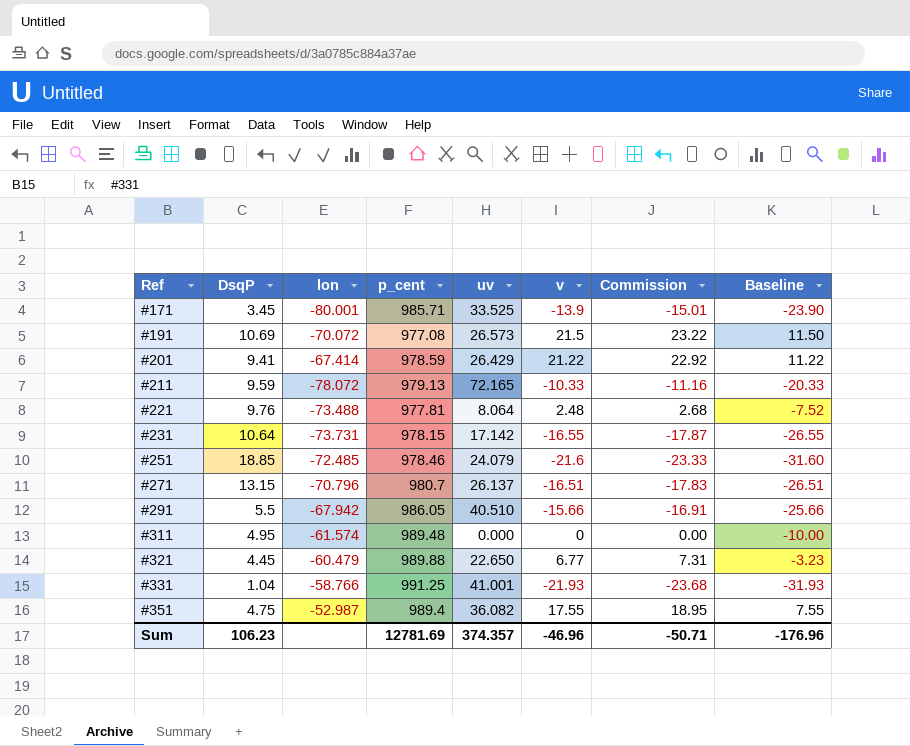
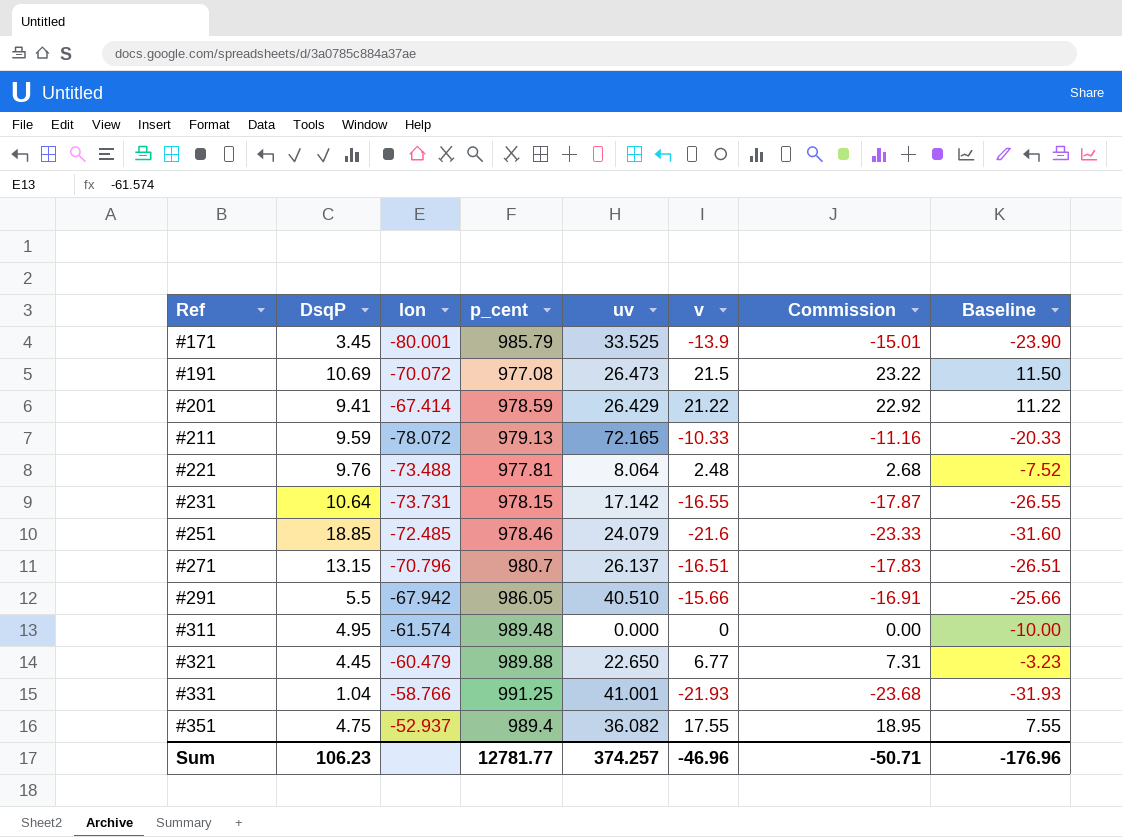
#171 | p_cent: 985.71 -> 985.79
#191 | uv: 26.573 -> 26.473
#351 | lon: -52.987 -> -52.937
Sum | p_cent: 12781.69 -> 12781.77
Sum | uv: 374.357 -> 374.257

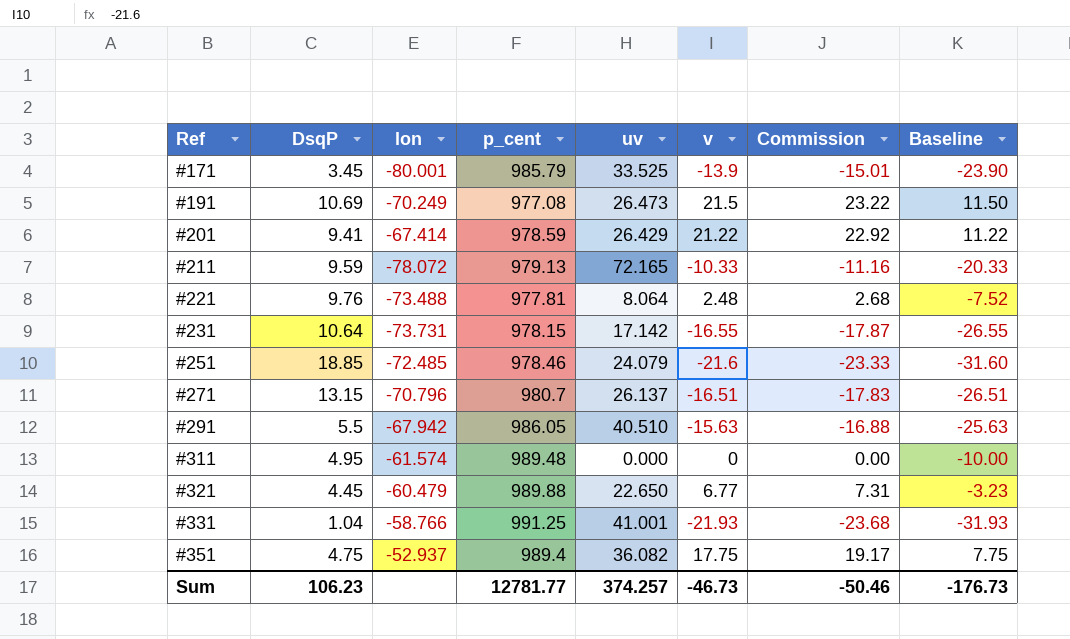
#191 | lon: -70.072 -> -70.249
#291 | v: -15.66 -> -15.63
#291 | Commission: -16.91 -> -16.88
#291 | Baseline: -25.66 -> -25.63
#351 | v: 17.55 -> 17.75
#351 | Commission: 18.95 -> 19.17
#351 | Baseline: 7.55 -> 7.75
Sum | v: -46.96 -> -46.73
Sum | Commission: -50.71 -> -50.46
Sum | Baseline: -176.96 -> -176.73

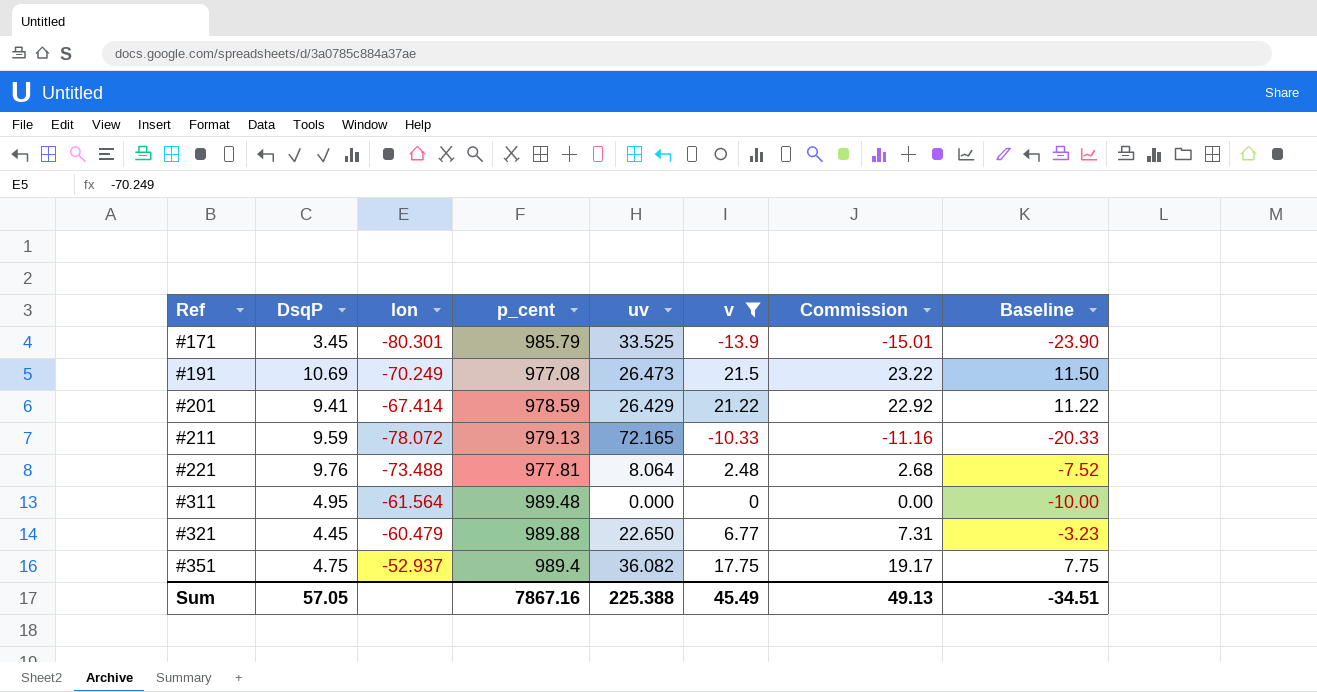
filter: none -> v >= -13.9
#171 | lon: -80.001 -> -80.301
#311 | lon: -61.574 -> -61.564
Sum | DsqP: 106.23 -> 57.05
Sum | p_cent: 12781.77 -> 7867.16
Sum | uv: 374.257 -> 225.388
Sum | v: -46.73 -> 45.49
Sum | Commission: -50.46 -> 49.13
Sum | Baseline: -176.73 -> -34.51

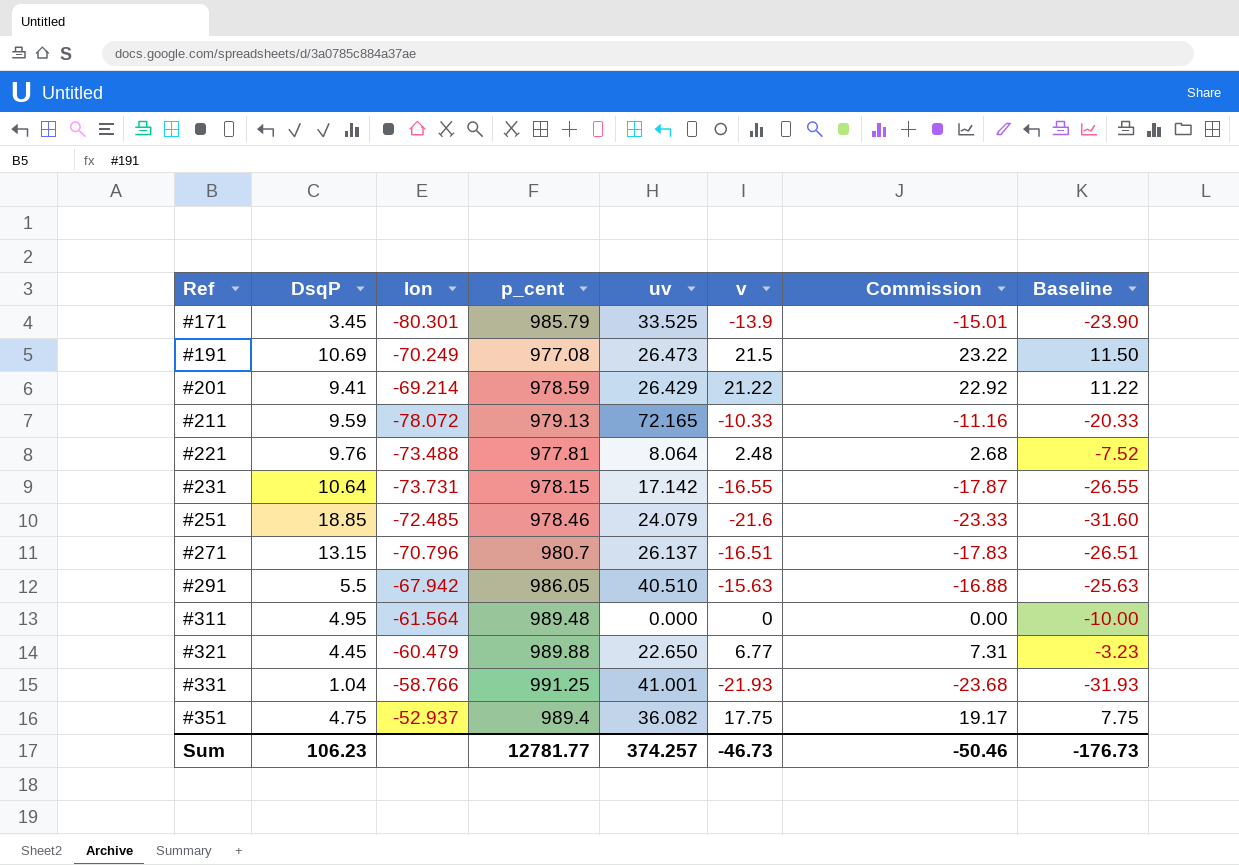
filter: v >= -13.9 -> none
#201 | lon: -67.414 -> -69.214
Sum | DsqP: 57.05 -> 106.23
Sum | p_cent: 7867.16 -> 12781.77
Sum | uv: 225.388 -> 374.257
Sum | v: 45.49 -> -46.73
Sum | Commission: 49.13 -> -50.46
Sum | Baseline: -34.51 -> -176.73

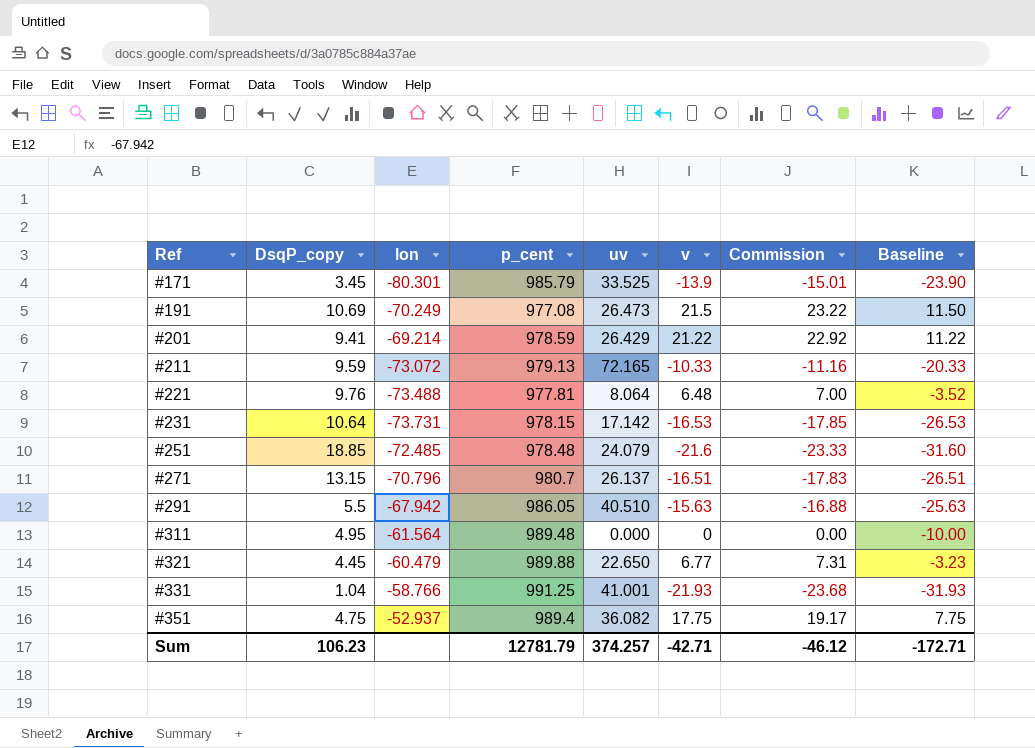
column name: DsqP -> DsqP_copy
#211 | lon: -78.072 -> -73.072
#221 | v: 2.48 -> 6.48
#221 | Commission: 2.68 -> 7.00
#221 | Baseline: -7.52 -> -3.52
#231 | v: -16.55 -> -16.53
#231 | Commission: -17.87 -> -17.85
#231 | Baseline: -26.55 -> -26.53
#251 | p_cent: 978.46 -> 978.48
Sum | p_cent: 12781.77 -> 12781.79
Sum | v: -46.73 -> -42.71
Sum | Commission: -50.46 -> -46.12
Sum | Baseline: -176.73 -> -172.71

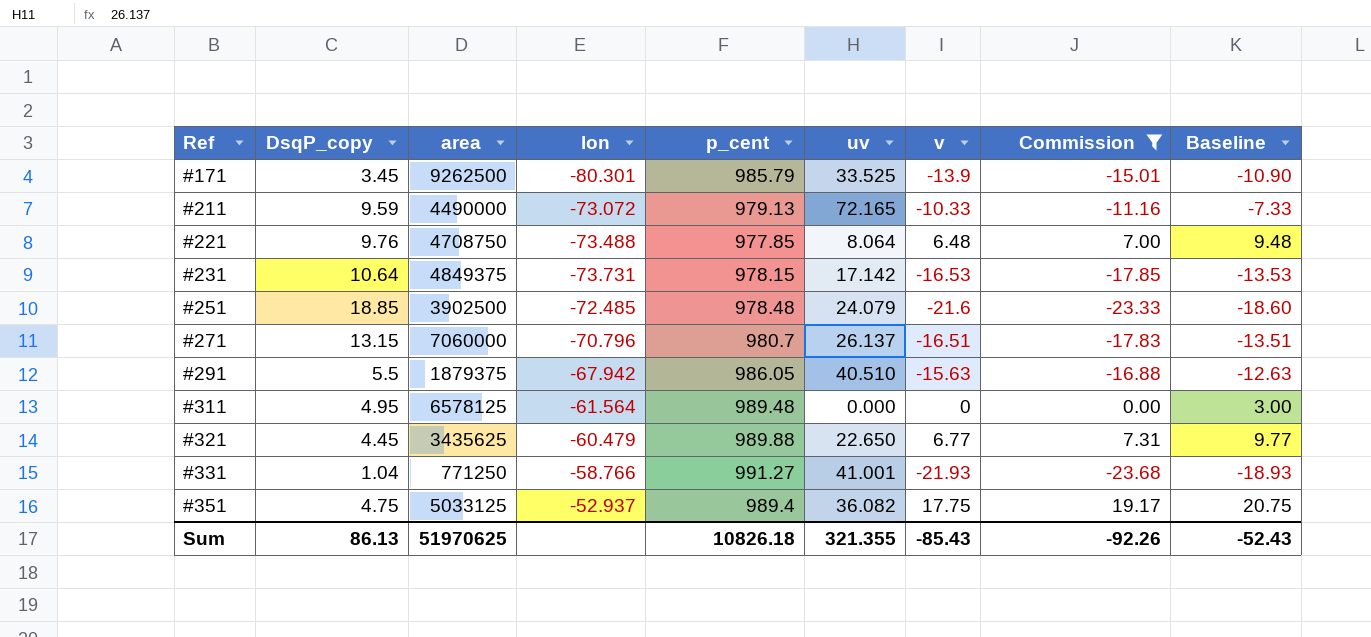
filter: none -> Commission <= 19.17
column area | position: none -> 3
column Baseline | formula: [v] - 10 -> [v] + 3
#221 | p_cent: 977.81 -> 977.85
#331 | p_cent: 991.25 -> 991.27
Sum | DsqP_copy: 106.23 -> 86.13
Sum | p_cent: 12781.79 -> 10826.18
Sum | uv: 374.257 -> 321.355
Sum | v: -42.71 -> -85.43
Sum | Commission: -46.12 -> -92.26
Sum | Baseline: -172.71 -> -52.43

